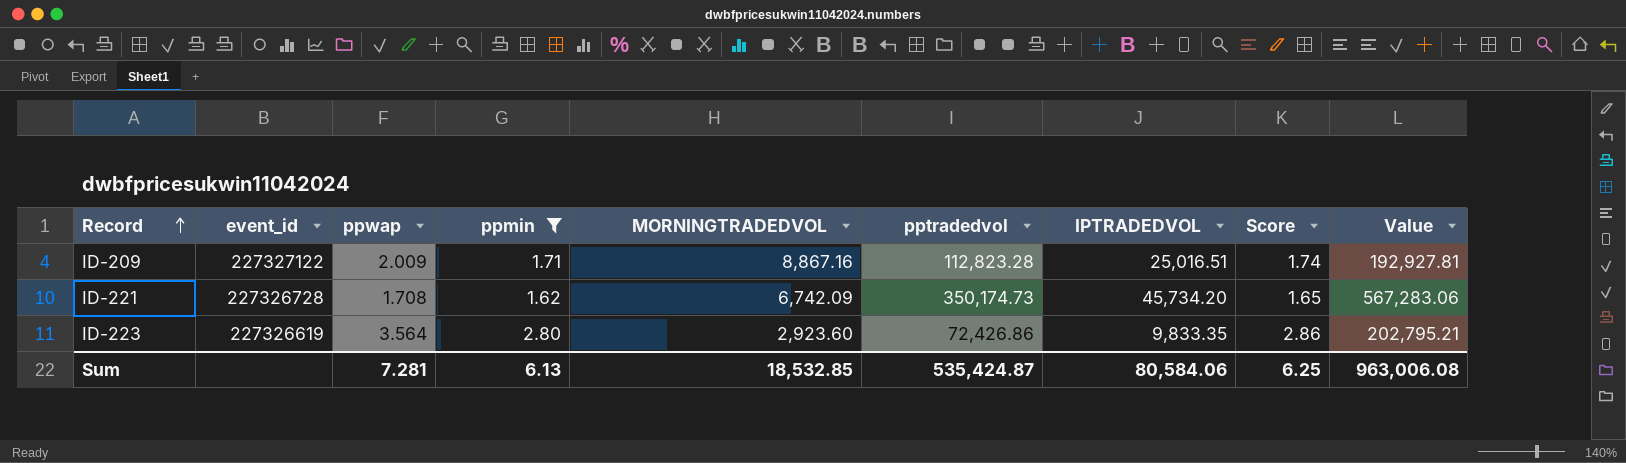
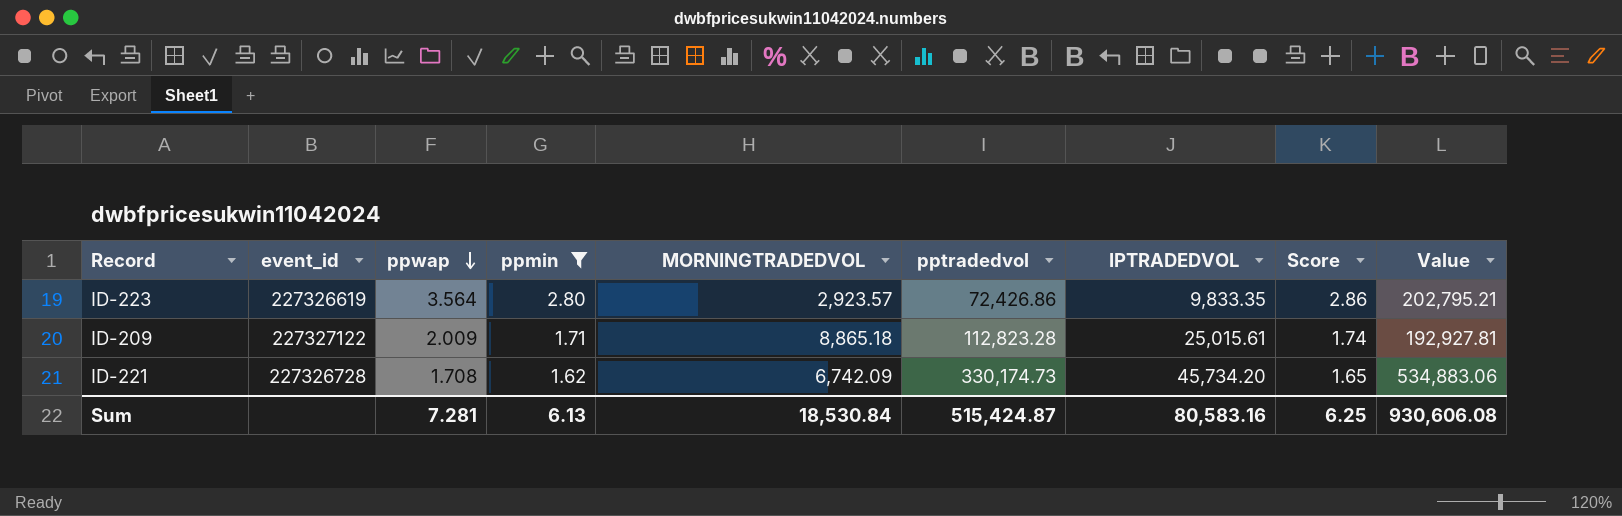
row order: Record ascending -> ppwap descending
ID-223 | MORNINGTRADEDVOL: 2,923.60 -> 2,923.57
ID-209 | MORNINGTRADEDVOL: 8,867.16 -> 8,865.18
ID-209 | IPTRADEDVOL: 25,016.51 -> 25,015.61
ID-221 | pptradedvol: 350,174.73 -> 330,174.73
ID-221 | Value: 567,283.06 -> 534,883.06
Sum | MORNINGTRADEDVOL: 18,532.85 -> 18,530.84
Sum | pptradedvol: 535,424.87 -> 515,424.87
Sum | IPTRADEDVOL: 80,584.06 -> 80,583.16
Sum | Value: 963,006.08 -> 930,606.08

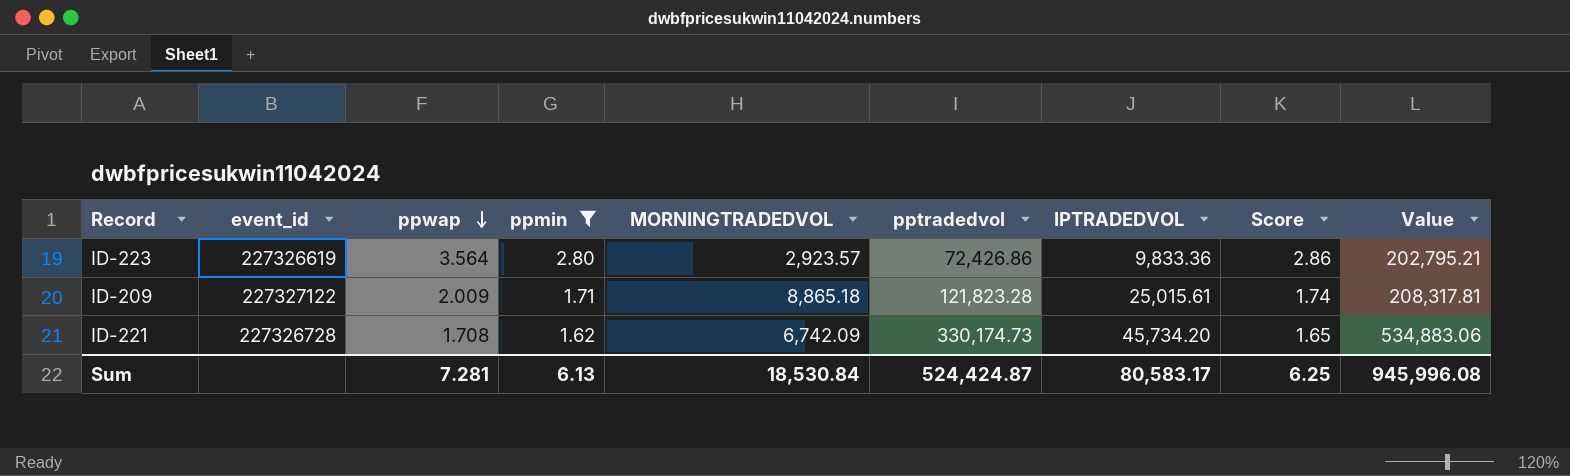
ID-223 | IPTRADEDVOL: 9,833.35 -> 9,833.36
ID-209 | pptradedvol: 112,823.28 -> 121,823.28
ID-209 | Value: 192,927.81 -> 208,317.81
Sum | pptradedvol: 515,424.87 -> 524,424.87
Sum | IPTRADEDVOL: 80,583.16 -> 80,583.17
Sum | Value: 930,606.08 -> 945,996.08

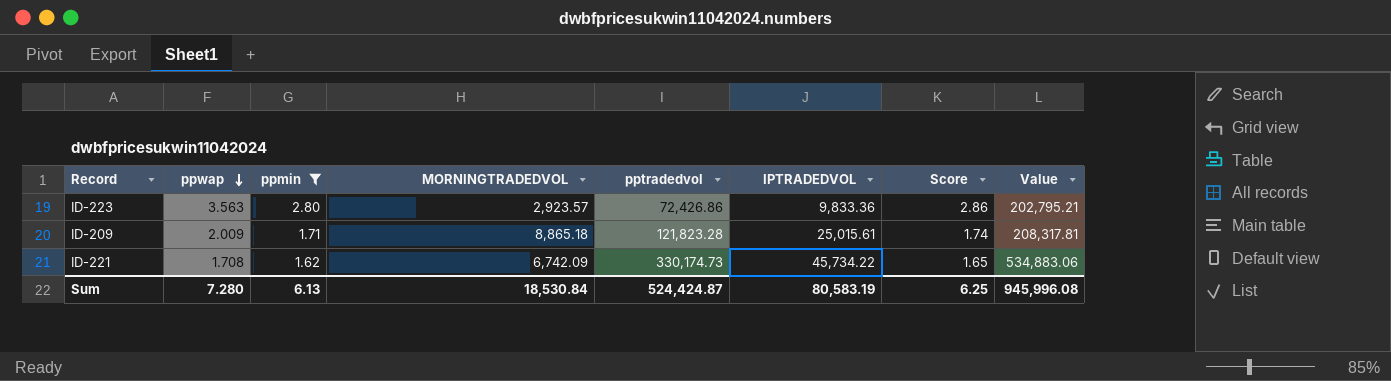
column event_id | position: 2 -> none
ID-223 | ppwap: 3.564 -> 3.563
ID-221 | IPTRADEDVOL: 45,734.20 -> 45,734.22
Sum | ppwap: 7.281 -> 7.280
Sum | IPTRADEDVOL: 80,583.17 -> 80,583.19

